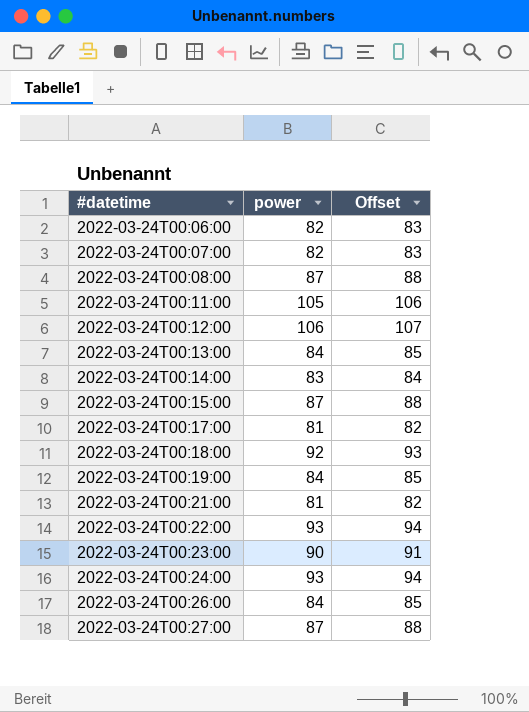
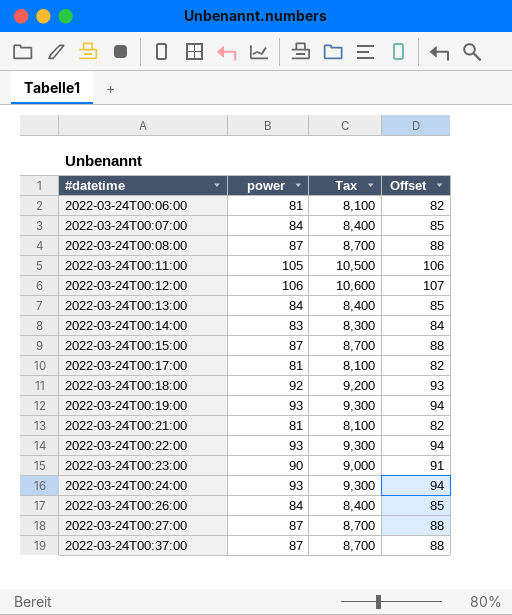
column Tax | formula: none -> [power] * 100
2022-03-24T00:06:00 | power: 82 -> 81
2022-03-24T00:06:00 | Offset: 83 -> 82
2022-03-24T00:07:00 | power: 82 -> 84
2022-03-24T00:07:00 | Offset: 83 -> 85
2022-03-24T00:19:00 | power: 84 -> 93
2022-03-24T00:19:00 | Offset: 85 -> 94
row 2022-03-24T00:37:00: none -> 87 | 8,700 | 88

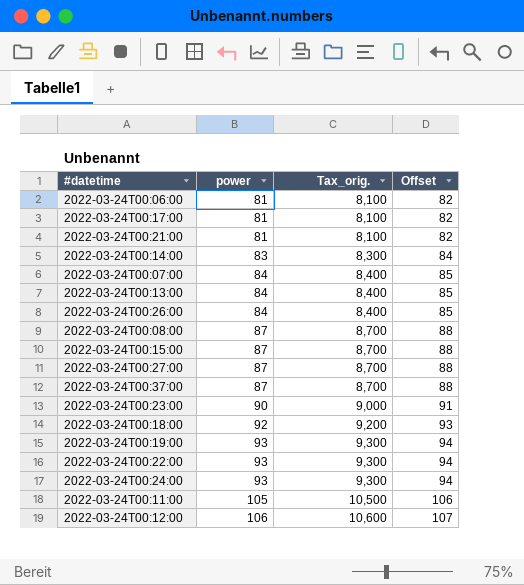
row order: #datetime ascending -> power ascending
column name: Tax -> Tax_orig.

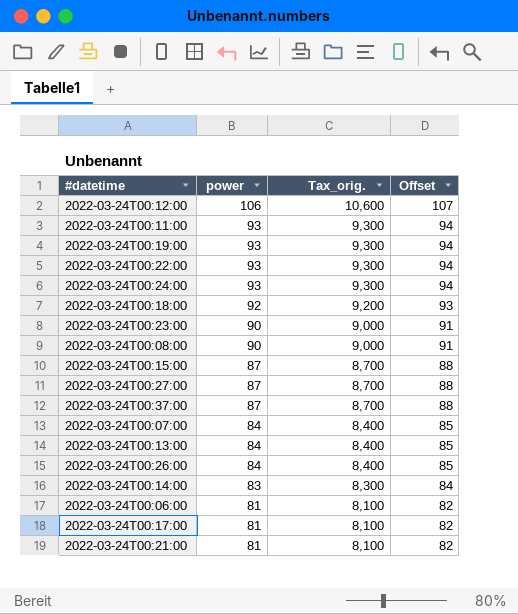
row order: power ascending -> power descending
2022-03-24T00:11:00 | power: 105 -> 93
2022-03-24T00:11:00 | Tax_orig.: 10,500 -> 9,300
2022-03-24T00:11:00 | Offset: 106 -> 94
2022-03-24T00:08:00 | power: 87 -> 90
2022-03-24T00:08:00 | Tax_orig.: 8,700 -> 9,000
2022-03-24T00:08:00 | Offset: 88 -> 91

